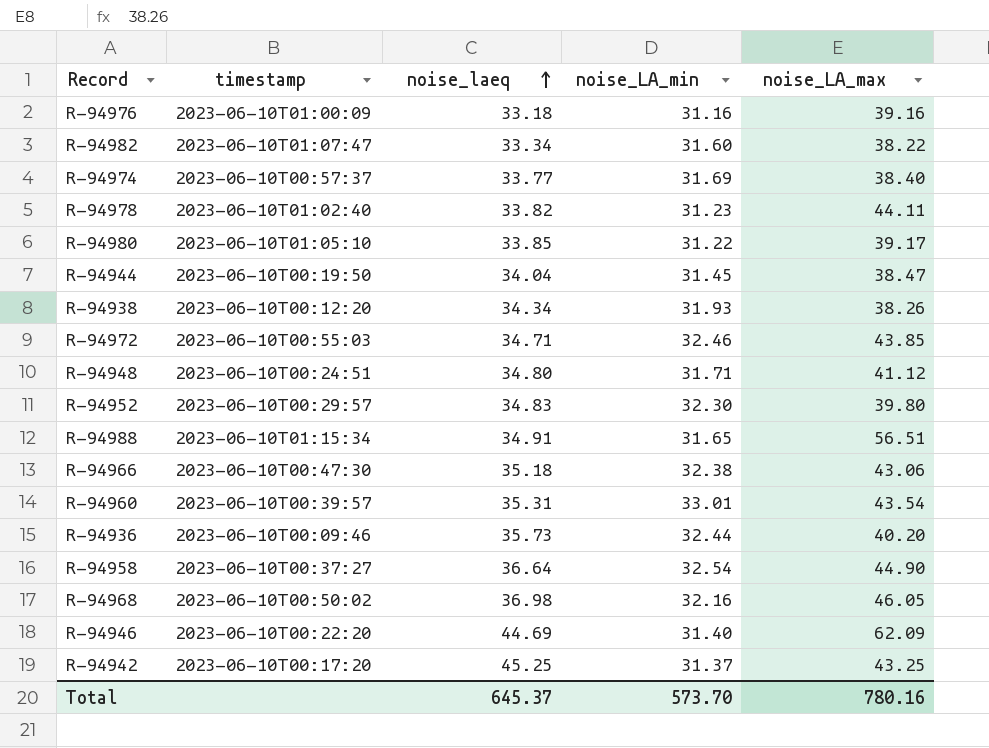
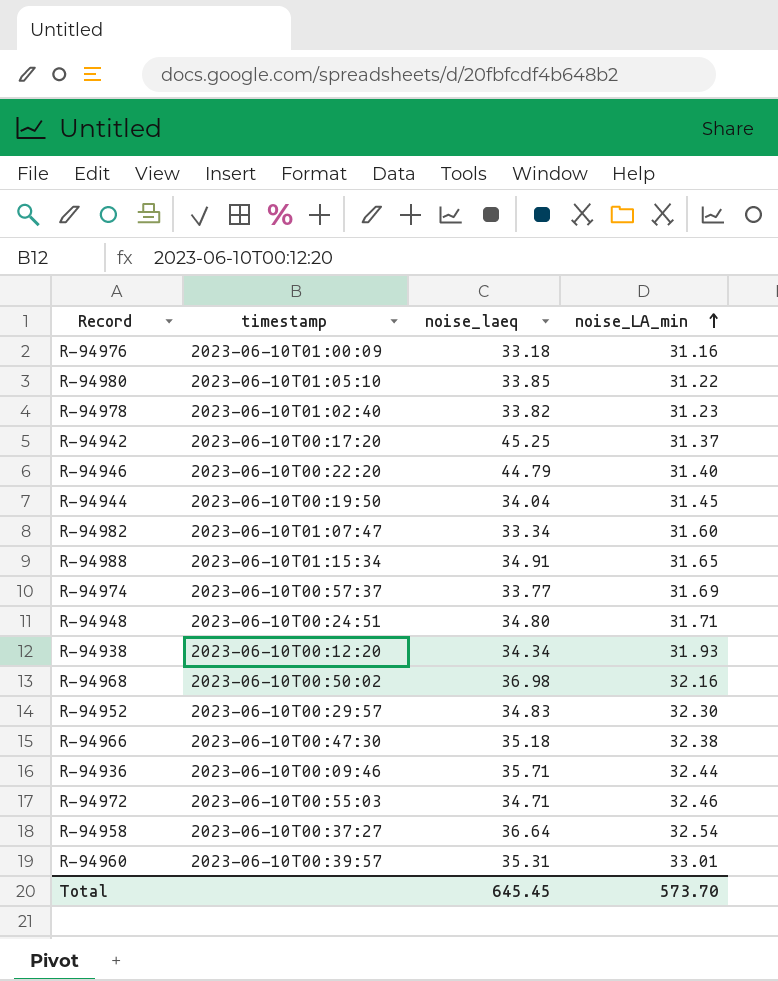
row order: noise_laeq ascending -> noise_LA_min ascending
column noise_LA_max | position: 5 -> none
R-94946 | noise_laeq: 44.69 -> 44.79
R-94936 | noise_laeq: 35.73 -> 35.71
Total | noise_laeq: 645.37 -> 645.45

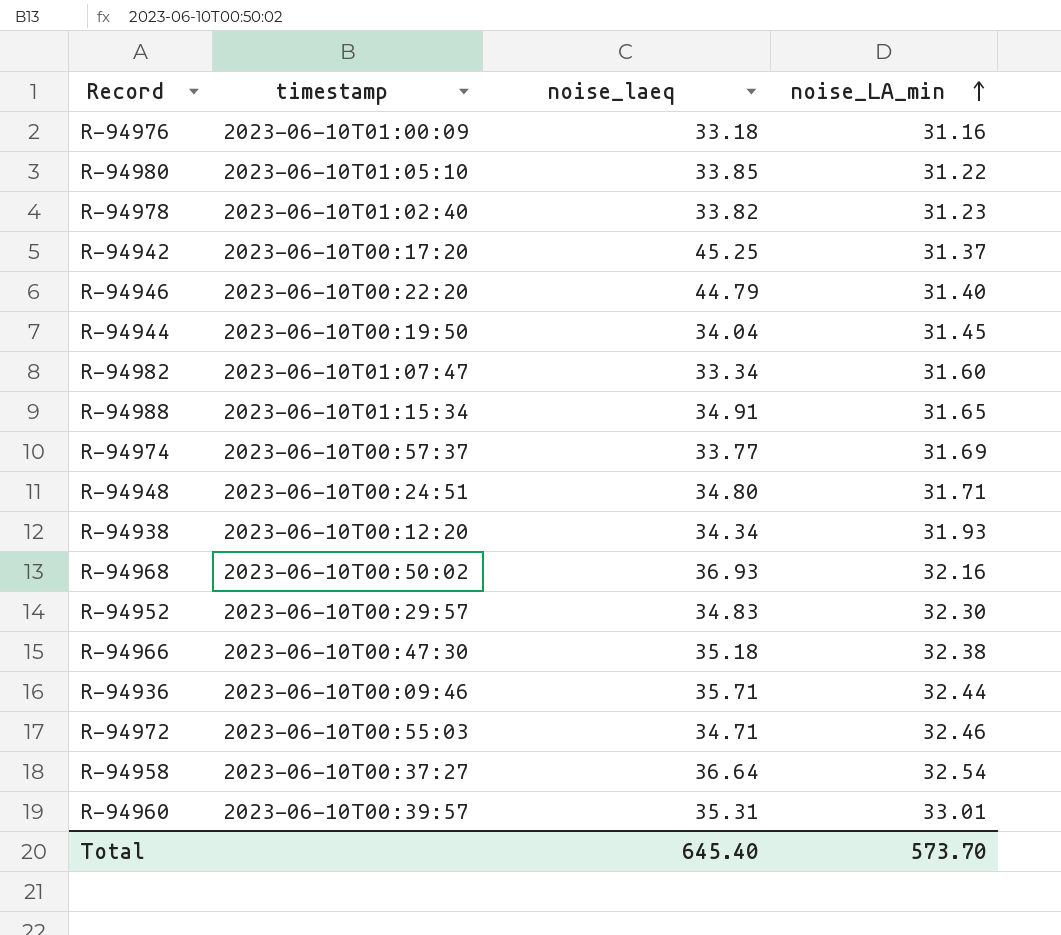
R-94968 | noise_laeq: 36.98 -> 36.93
Total | noise_laeq: 645.45 -> 645.40

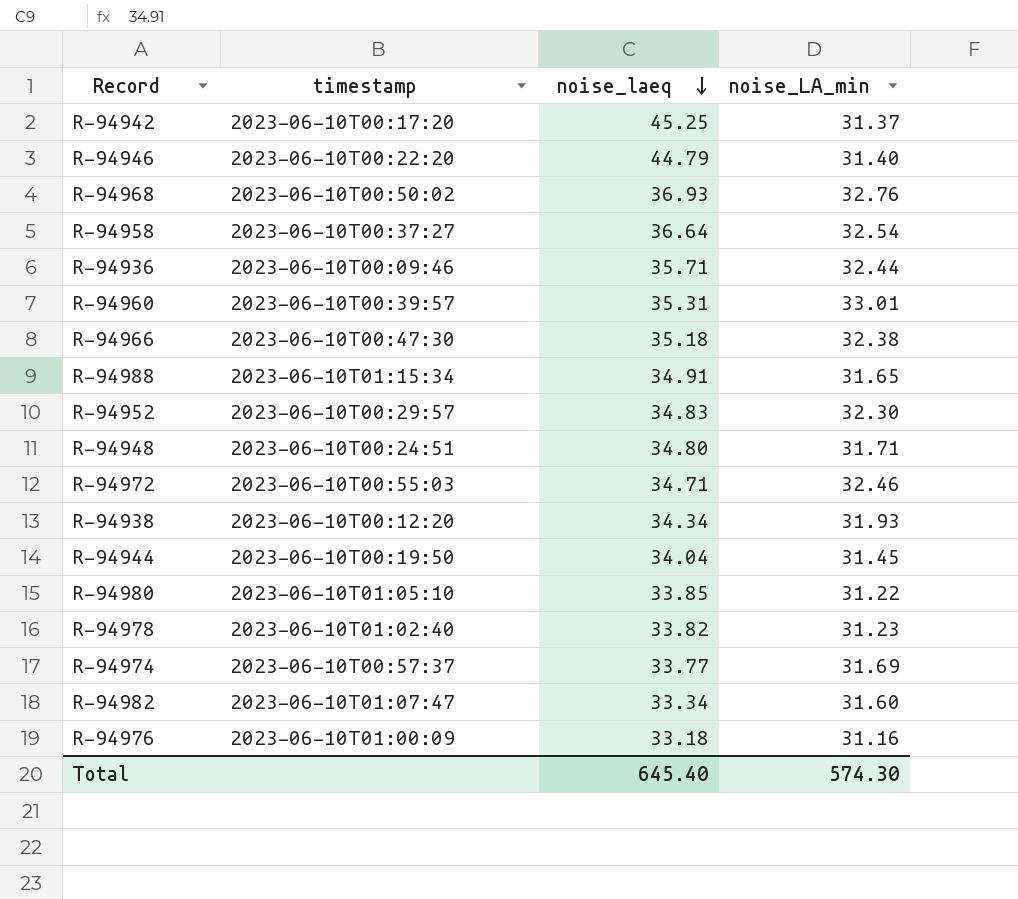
row order: noise_LA_min ascending -> noise_laeq descending
R-94968 | noise_LA_min: 32.16 -> 32.76
Total | noise_LA_min: 573.70 -> 574.30

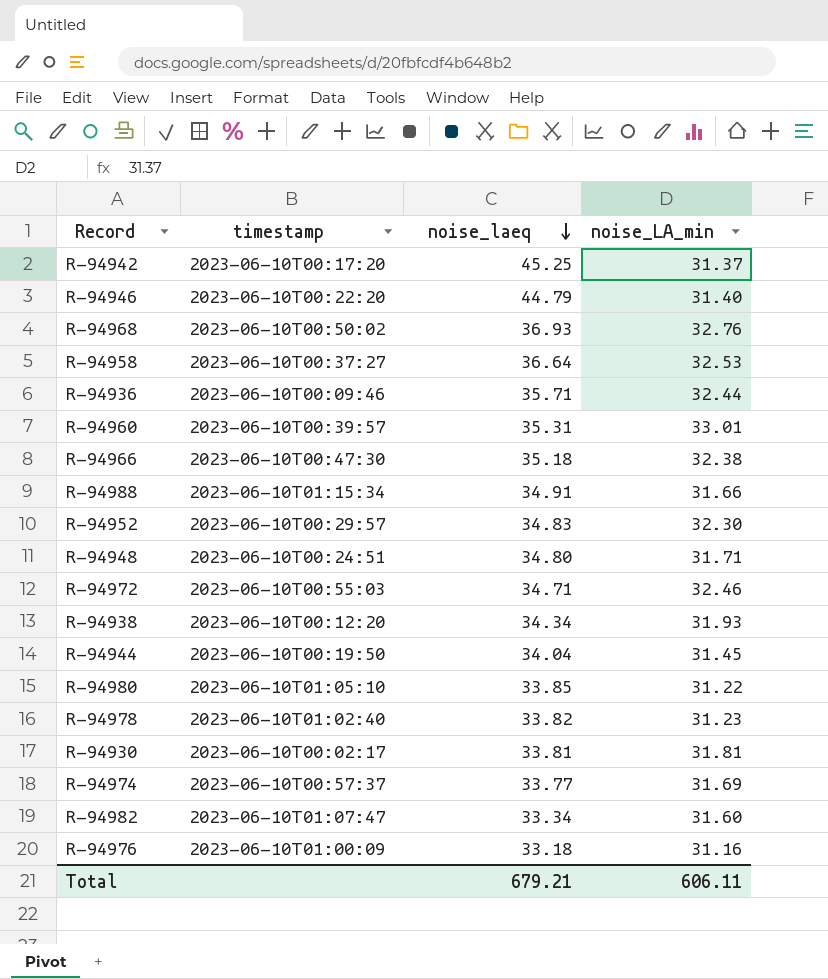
R-94958 | noise_LA_min: 32.54 -> 32.53
R-94988 | noise_LA_min: 31.65 -> 31.66
row R-94930: none -> 2023-06-10T00:02:17 | 33.81 | 31.81
Total | noise_laeq: 645.40 -> 679.21
Total | noise_LA_min: 574.30 -> 606.11

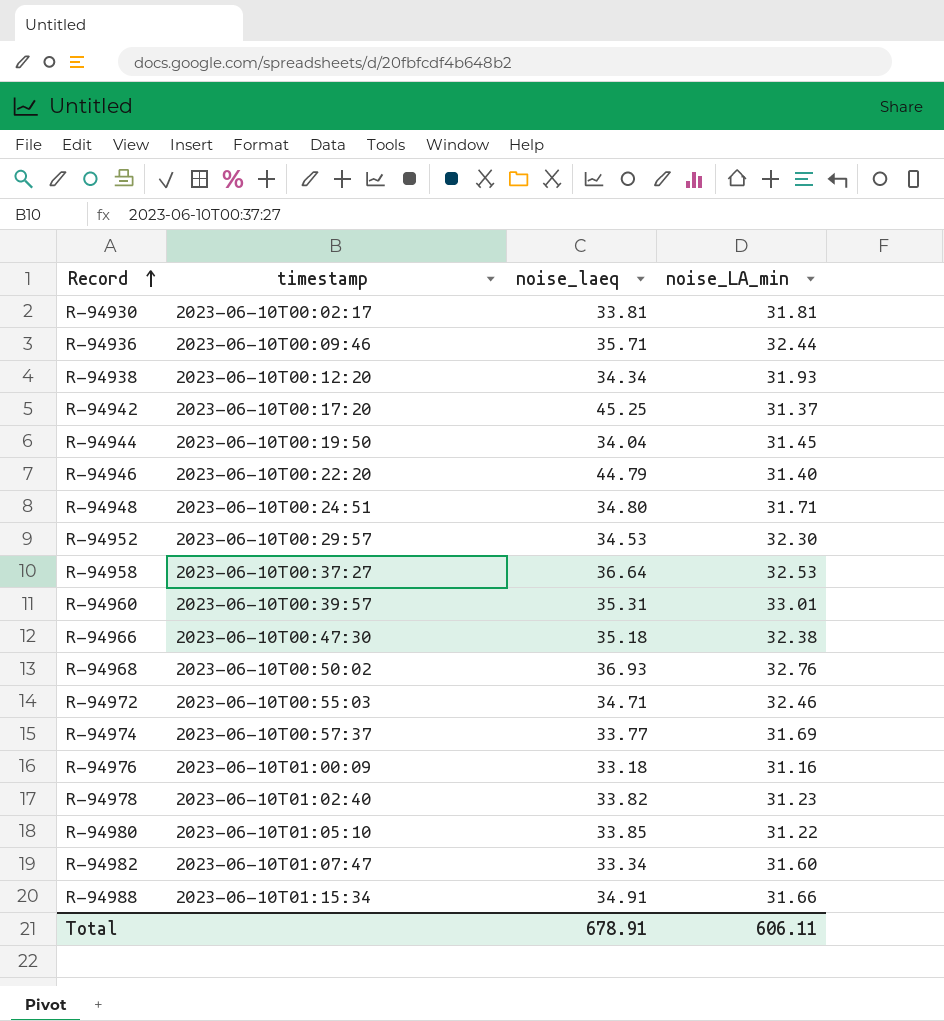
row order: noise_laeq descending -> Record ascending
R-94952 | noise_laeq: 34.83 -> 34.53
Total | noise_laeq: 679.21 -> 678.91

